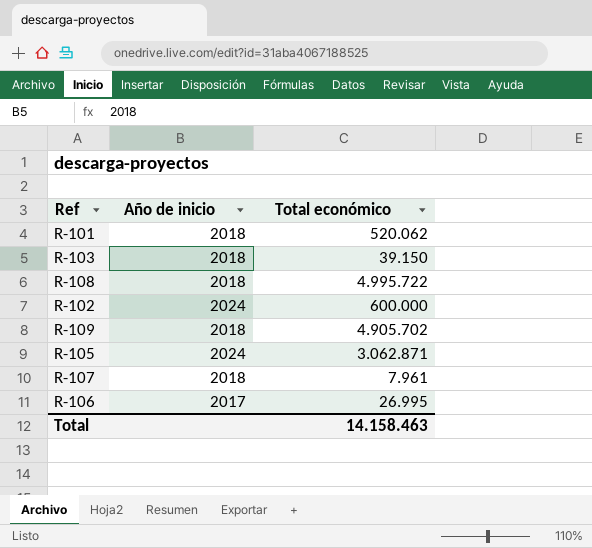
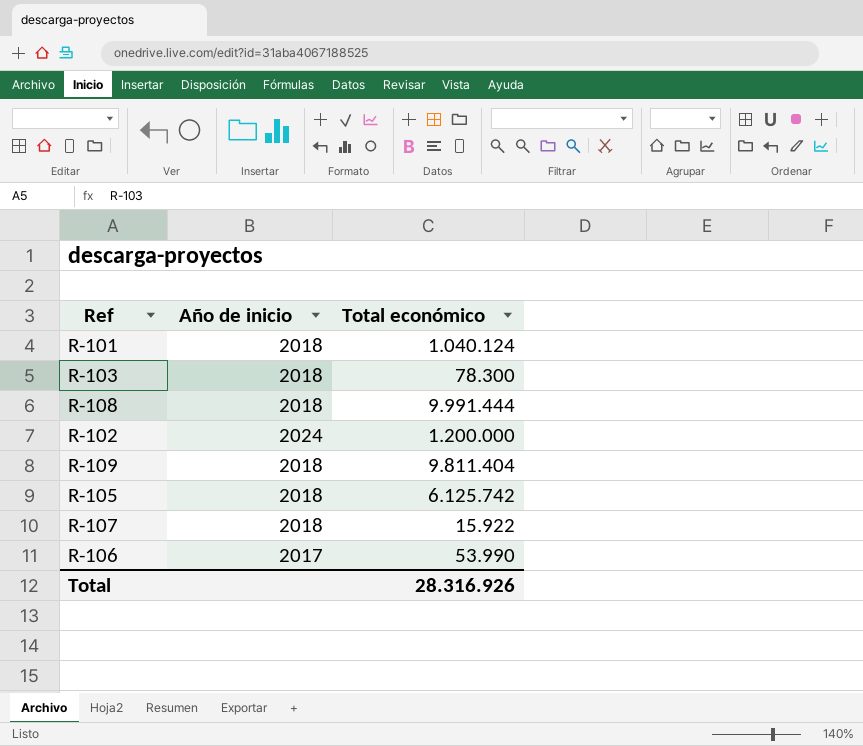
R-101 | Total económico: 520.062 -> 1.040.124
R-103 | Total económico: 39.150 -> 78.300
R-108 | Total económico: 4.995.722 -> 9.991.444
R-102 | Total económico: 600.000 -> 1.200.000
R-109 | Total económico: 4.905.702 -> 9.811.404
R-105 | Año de inicio: 2024 -> 2018
R-105 | Total económico: 3.062.871 -> 6.125.742
R-107 | Total económico: 7.961 -> 15.922
R-106 | Total económico: 26.995 -> 53.990
Total | Total económico: 14.158.463 -> 28.316.926

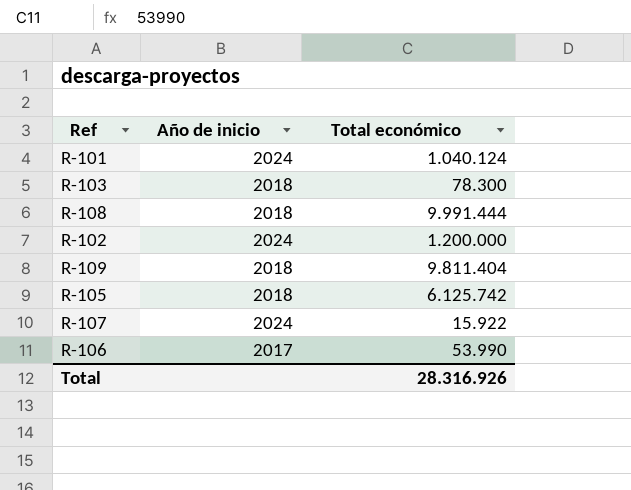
R-101 | Año de inicio: 2018 -> 2024
R-107 | Año de inicio: 2018 -> 2024

